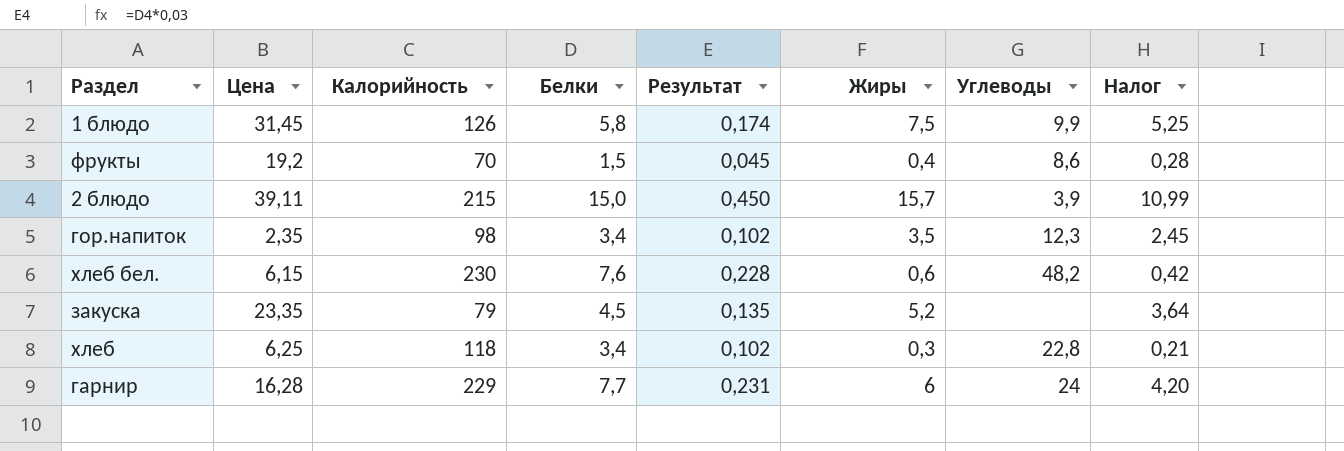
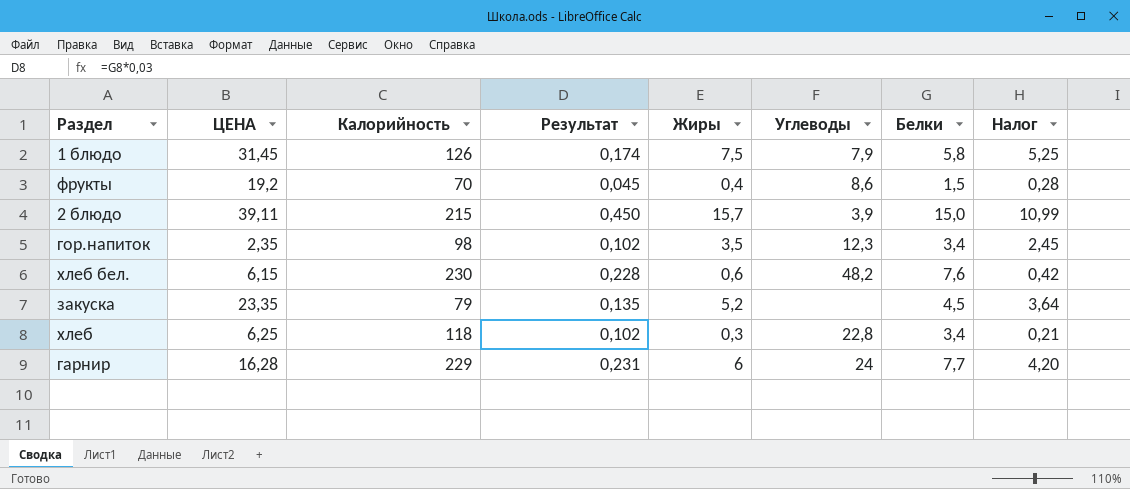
column name: Цена -> ЦЕНА
column Белки | position: 4 -> 7
1 блюдо | Углеводы: 9,9 -> 7,9

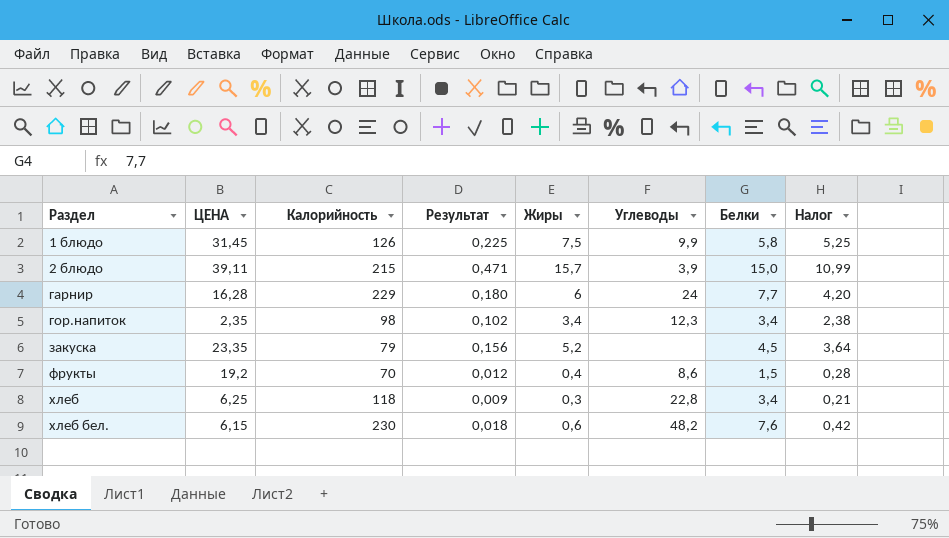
row order: none -> Раздел ascending
column Результат | formula: [Белки] * 0,03 -> [Жиры] * 0,03
1 блюдо | Углеводы: 7,9 -> 9,9
гор.напиток | Жиры: 3,5 -> 3,4
гор.напиток | Налог: 2,45 -> 2,38

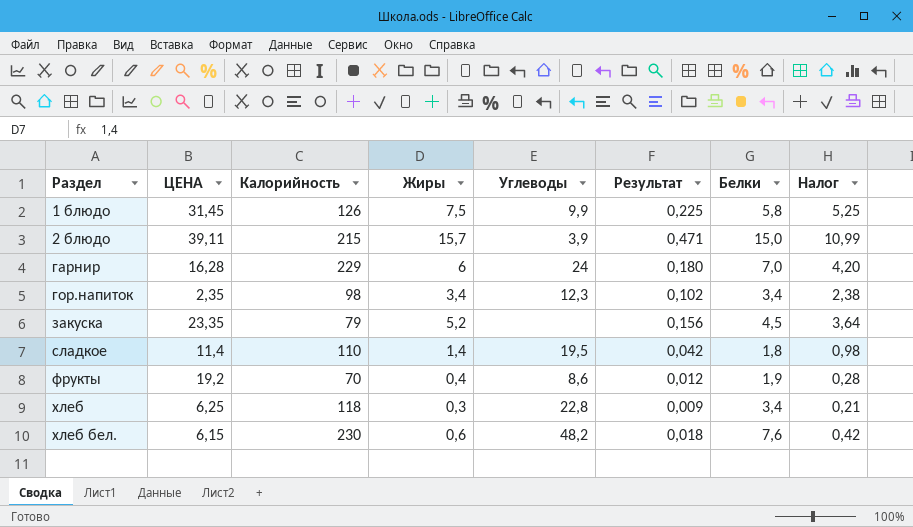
column Результат | position: 4 -> 6
гарнир | Белки: 7,7 -> 7,0
row сладкое: none -> 11,4 | 110 | 1,4 | 19,5 | 0,042 | 1,8 | 0,98
фрукты | Белки: 1,5 -> 1,9

